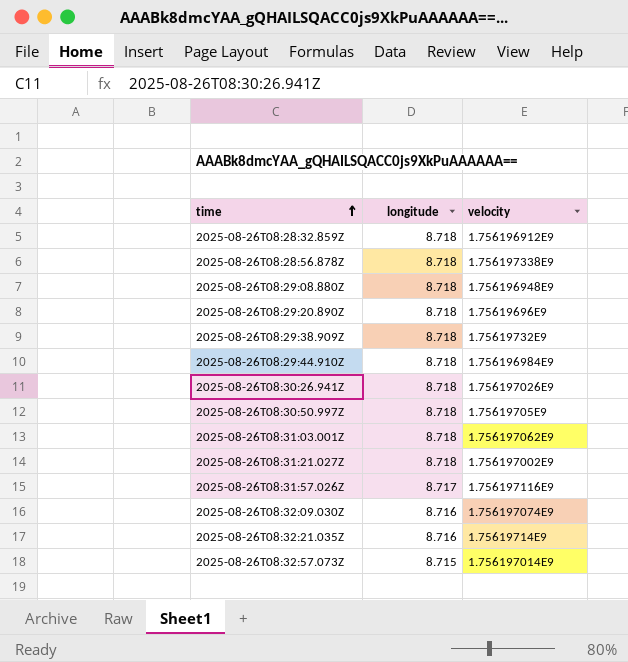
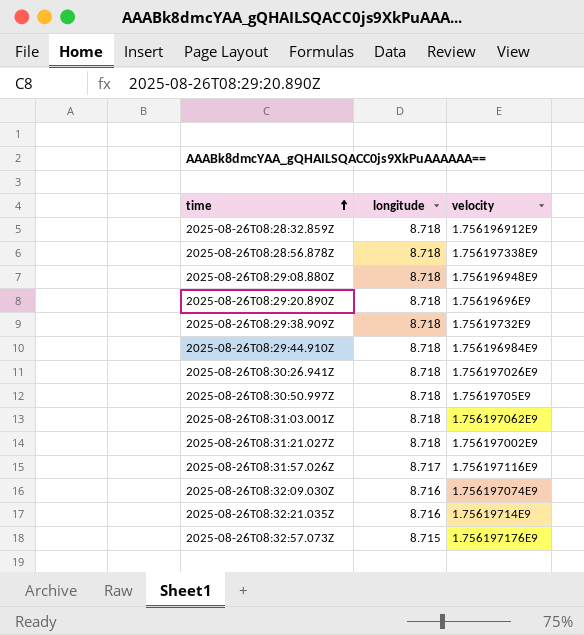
2025-08-26T08:32:57.073Z | velocity: 1.756197014E9 -> 1.756197176E9

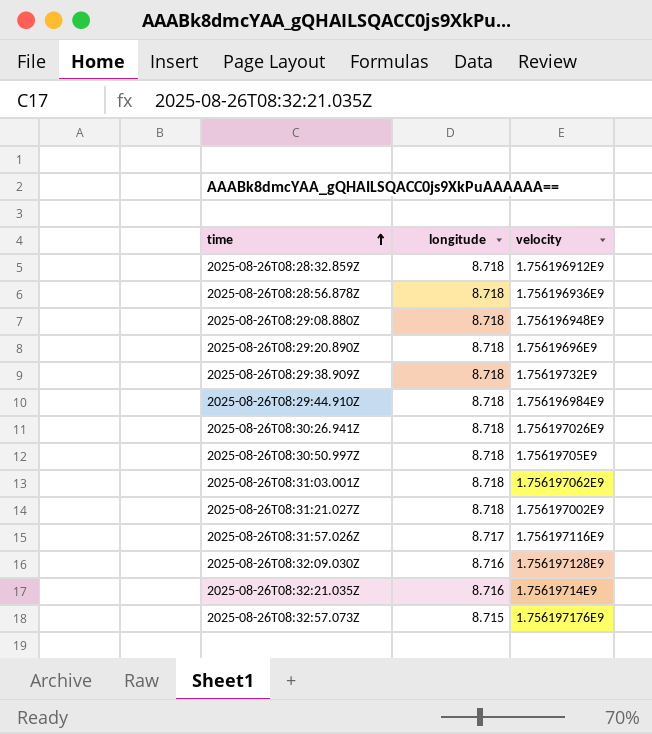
2025-08-26T08:28:56.878Z | velocity: 1.756197338E9 -> 1.756196936E9
2025-08-26T08:32:09.030Z | velocity: 1.756197074E9 -> 1.756197128E9

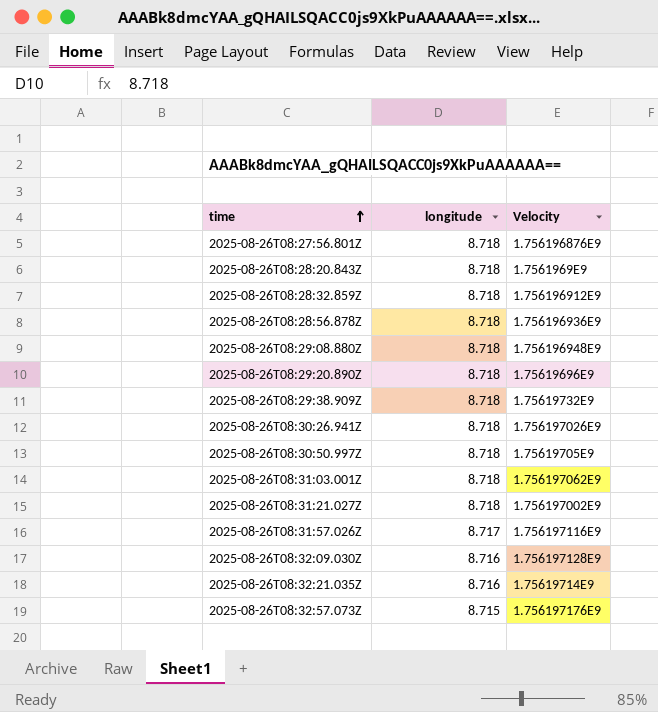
column name: velocity -> Velocity
row 2025-08-26T08:29:44.910Z: 8.718 | 1.756196984E9 -> none
row 2025-08-26T08:27:56.801Z: none -> 8.718 | 1.756196876E9
row 2025-08-26T08:28:20.843Z: none -> 8.718 | 1.7561969E9

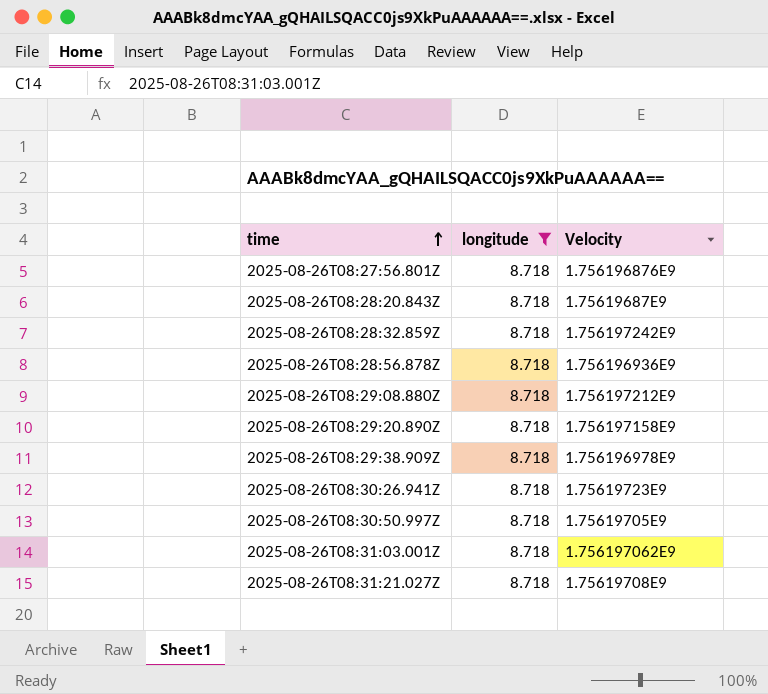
filter: none -> longitude = 8.718
2025-08-26T08:28:20.843Z | Velocity: 1.7561969E9 -> 1.75619687E9
2025-08-26T08:28:32.859Z | Velocity: 1.756196912E9 -> 1.756197242E9
2025-08-26T08:29:08.880Z | Velocity: 1.756196948E9 -> 1.756197212E9
2025-08-26T08:29:20.890Z | Velocity: 1.75619696E9 -> 1.756197158E9
2025-08-26T08:29:38.909Z | Velocity: 1.75619732E9 -> 1.756196978E9
2025-08-26T08:30:26.941Z | Velocity: 1.756197026E9 -> 1.75619723E9
2025-08-26T08:31:21.027Z | Velocity: 1.756197002E9 -> 1.75619708E9

